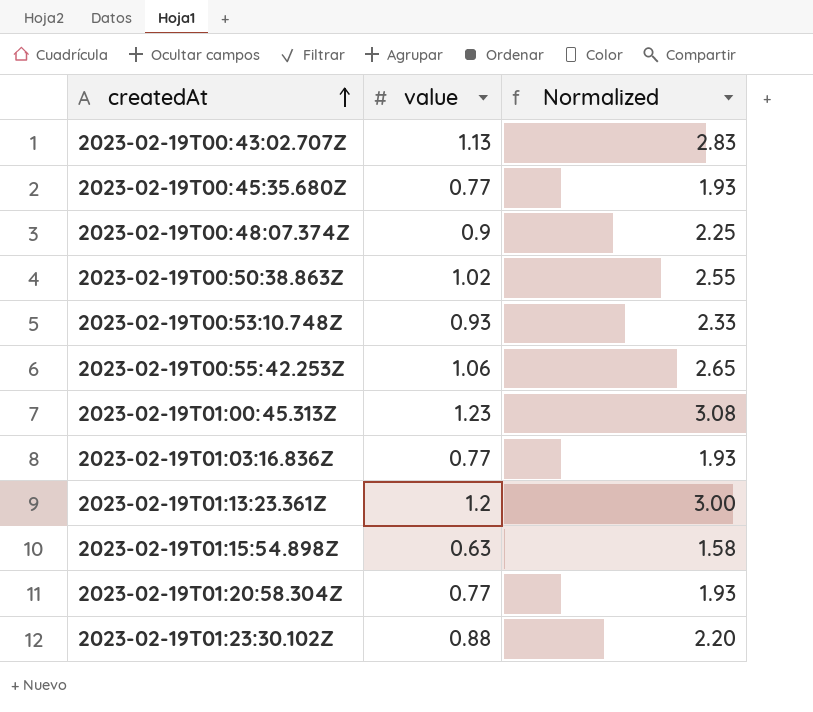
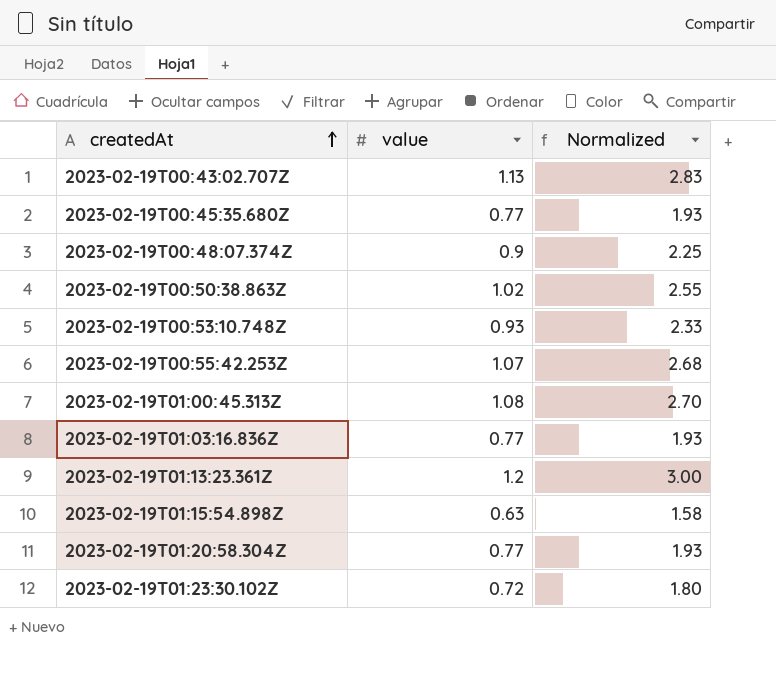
2023-02-19T00:55:42.253Z | value: 1.06 -> 1.07
2023-02-19T00:55:42.253Z | Normalized: 2.65 -> 2.68
2023-02-19T01:00:45.313Z | value: 1.23 -> 1.08
2023-02-19T01:00:45.313Z | Normalized: 3.08 -> 2.70
2023-02-19T01:23:30.102Z | value: 0.88 -> 0.72
2023-02-19T01:23:30.102Z | Normalized: 2.20 -> 1.80

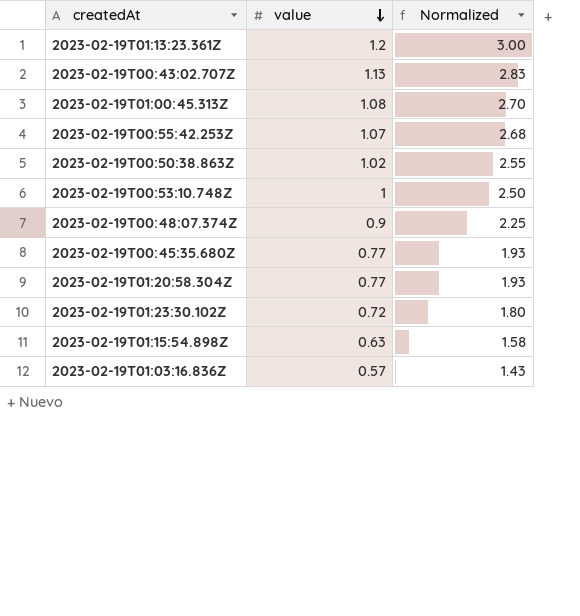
row order: createdAt ascending -> value descending
2023-02-19T00:53:10.748Z | value: 0.93 -> 1
2023-02-19T00:53:10.748Z | Normalized: 2.33 -> 2.50
2023-02-19T01:03:16.836Z | value: 0.77 -> 0.57
2023-02-19T01:03:16.836Z | Normalized: 1.93 -> 1.43

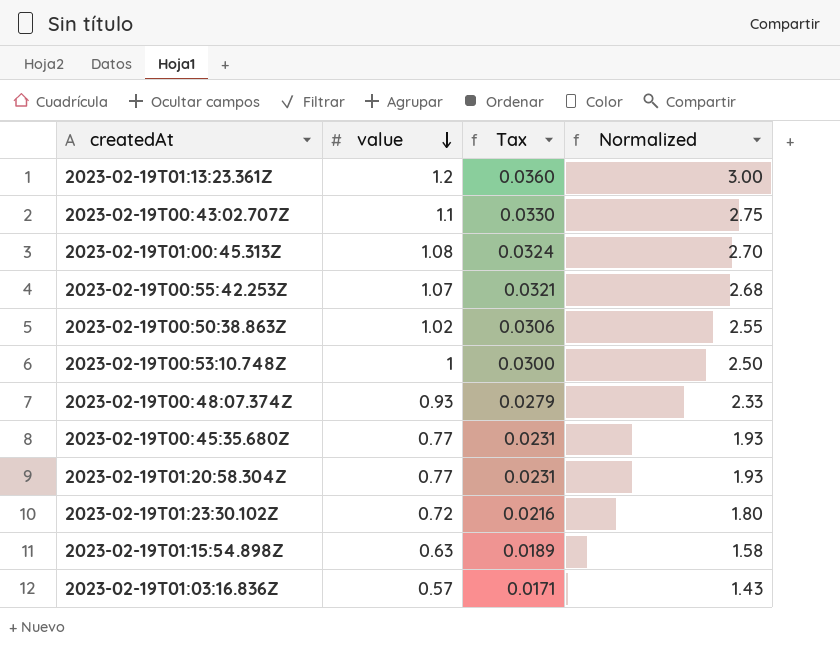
column Tax | formula: none -> [value] * 0.03
2023-02-19T00:43:02.707Z | value: 1.13 -> 1.1
2023-02-19T00:43:02.707Z | Normalized: 2.83 -> 2.75
2023-02-19T00:48:07.374Z | value: 0.9 -> 0.93
2023-02-19T00:48:07.374Z | Normalized: 2.25 -> 2.33

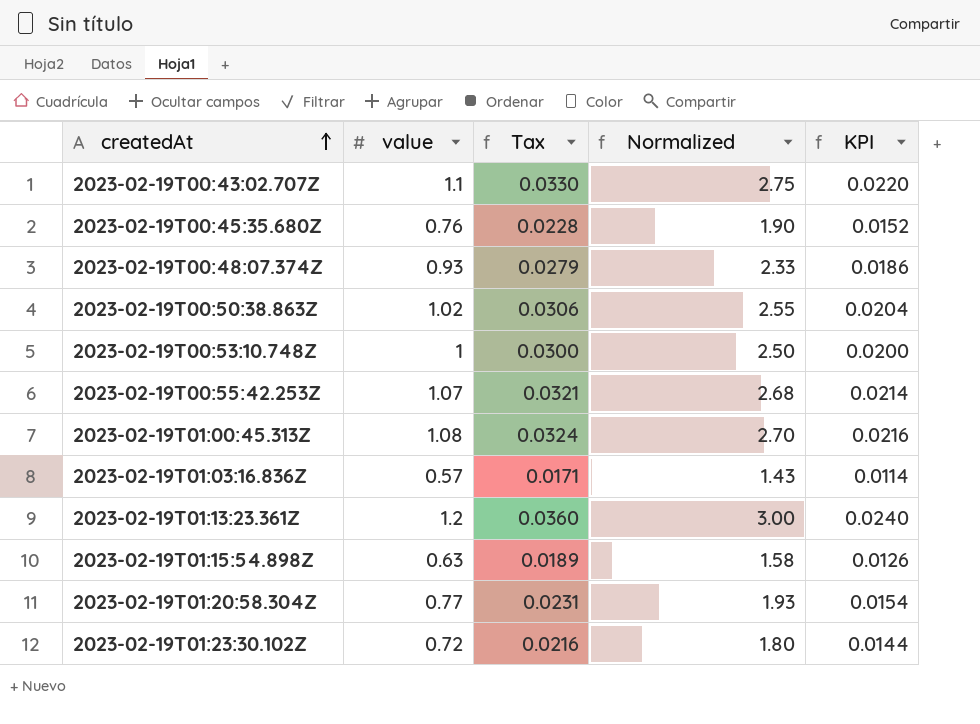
row order: value descending -> createdAt ascending
column KPI | formula: none -> [value] * 0.02
2023-02-19T00:45:35.680Z | value: 0.77 -> 0.76
2023-02-19T00:45:35.680Z | Tax: 0.0231 -> 0.0228
2023-02-19T00:45:35.680Z | Normalized: 1.93 -> 1.90

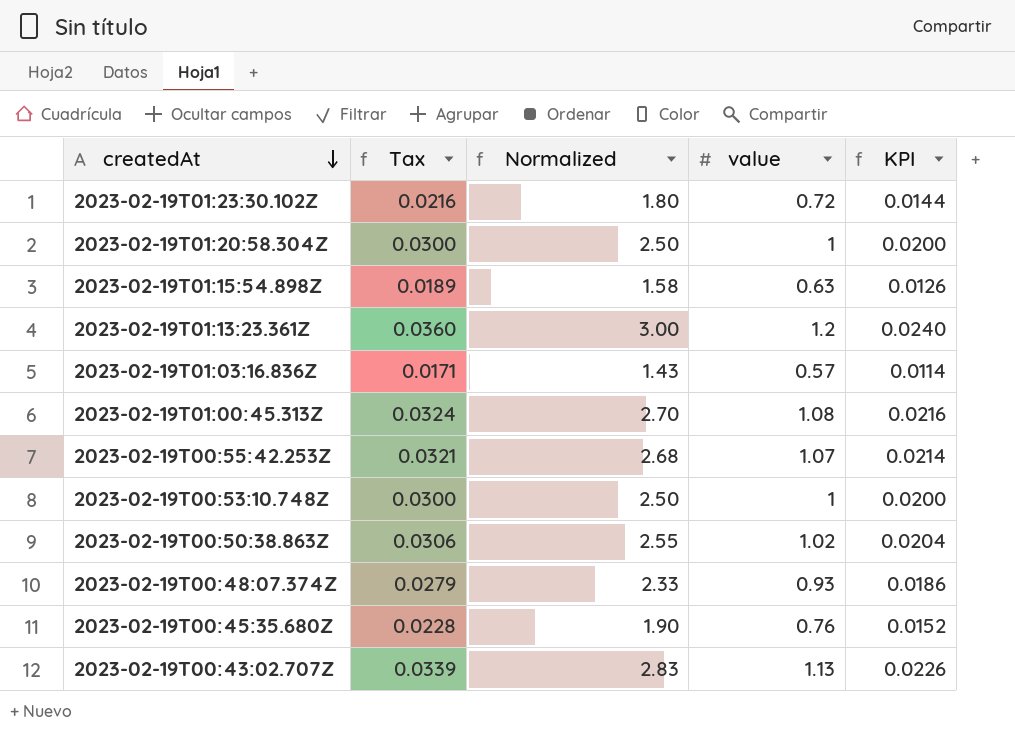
row order: createdAt ascending -> createdAt descending
column value | position: 2 -> 4
2023-02-19T01:20:58.304Z | Tax: 0.0231 -> 0.0300
2023-02-19T01:20:58.304Z | Normalized: 1.93 -> 2.50
2023-02-19T01:20:58.304Z | value: 0.77 -> 1
2023-02-19T01:20:58.304Z | KPI: 0.0154 -> 0.0200
2023-02-19T00:43:02.707Z | Tax: 0.0330 -> 0.0339
2023-02-19T00:43:02.707Z | Normalized: 2.75 -> 2.83
2023-02-19T00:43:02.707Z | value: 1.1 -> 1.13
2023-02-19T00:43:02.707Z | KPI: 0.0220 -> 0.0226

